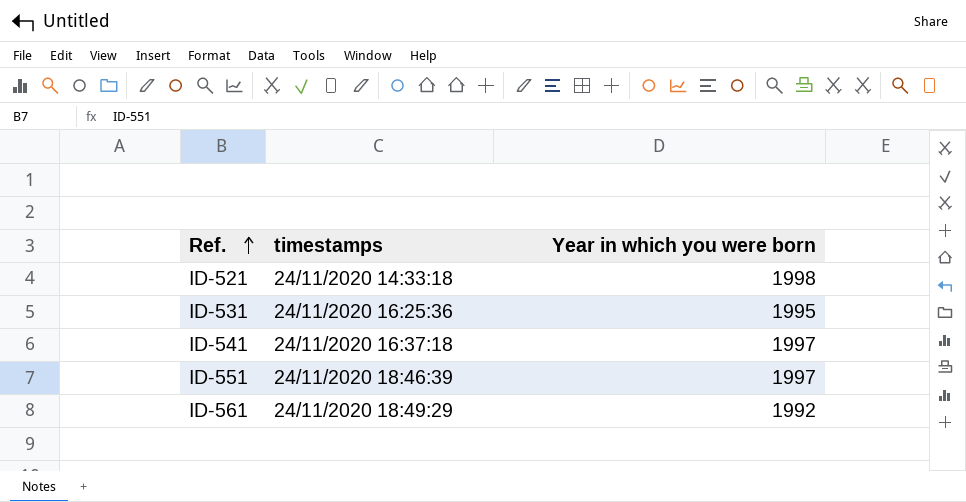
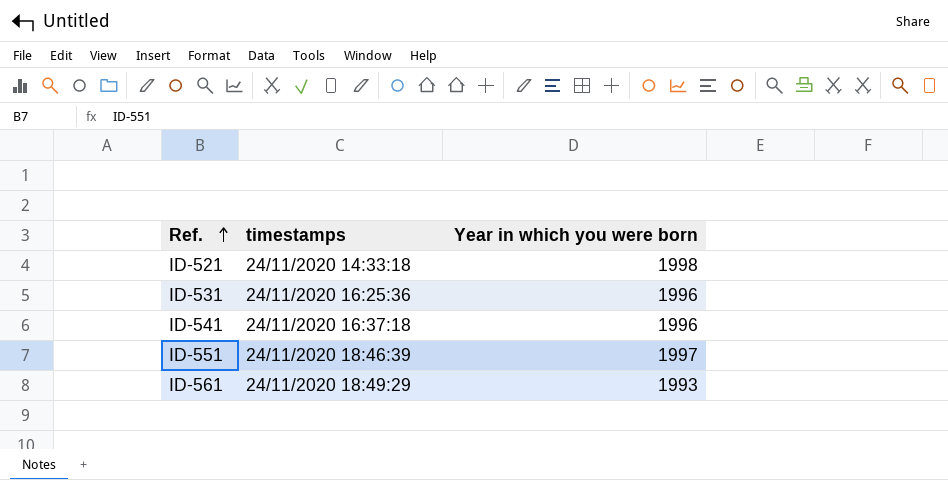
ID-531 | Year in which you were born: 1995 -> 1996
ID-541 | Year in which you were born: 1997 -> 1996
ID-561 | Year in which you were born: 1992 -> 1993

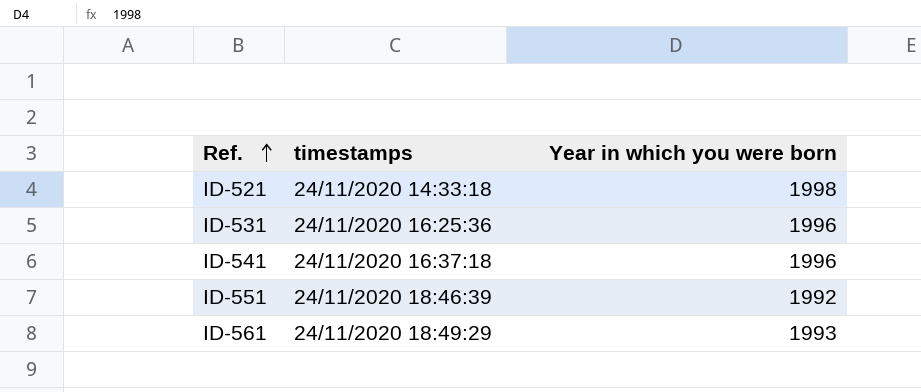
ID-551 | Year in which you were born: 1997 -> 1992

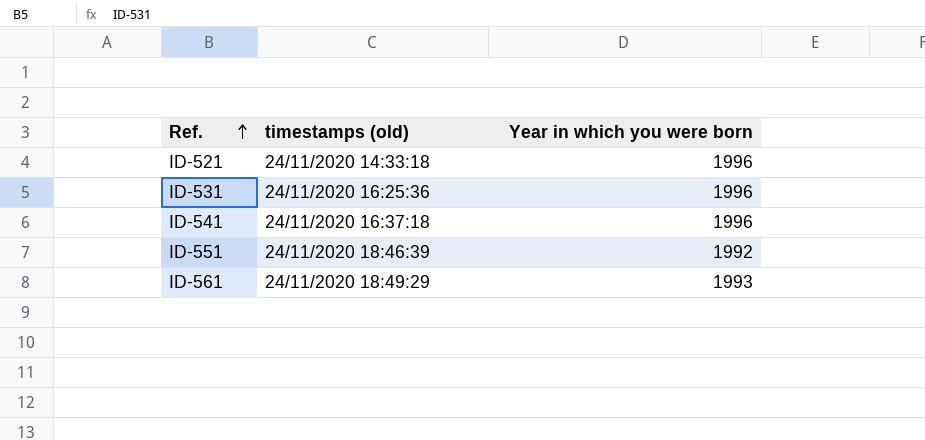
column name: timestamps -> timestamps (old)
ID-521 | Year in which you were born: 1998 -> 1996

